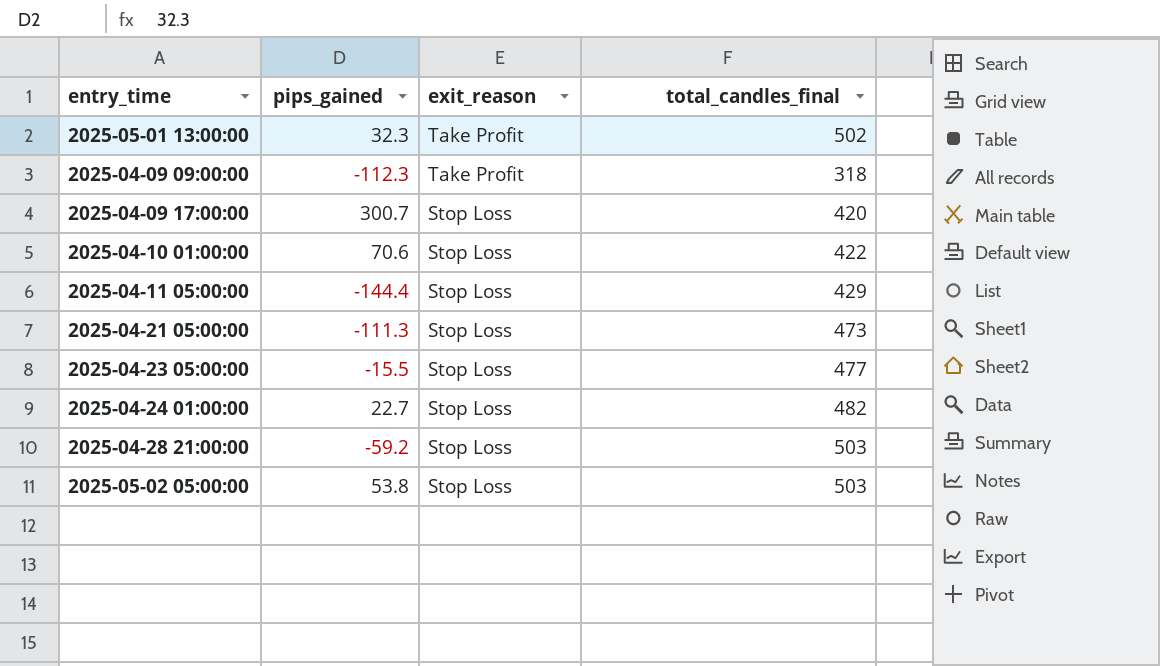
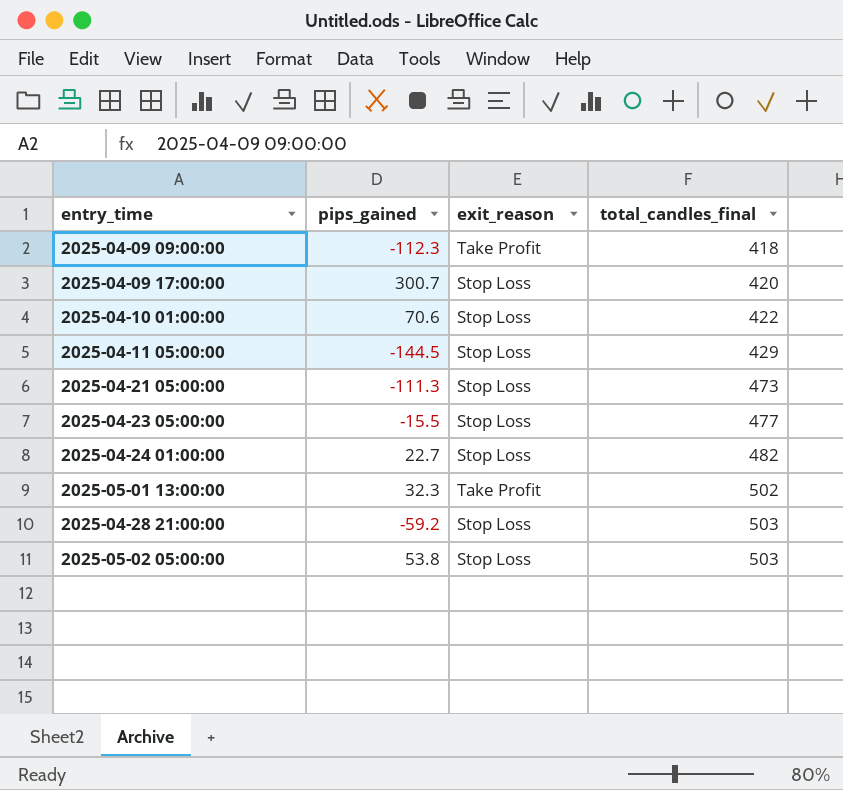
row order: exit_reason descending -> total_candles_final ascending
2025-04-09 09:00:00 | total_candles_final: 318 -> 418
2025-04-11 05:00:00 | pips_gained: -144.4 -> -144.5

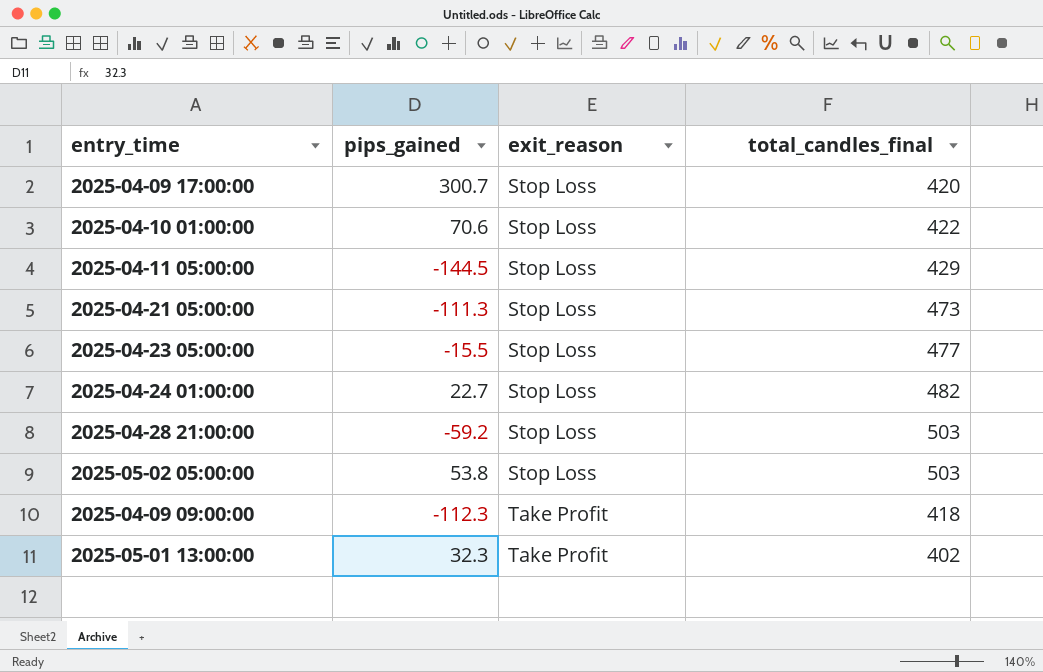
row order: total_candles_final ascending -> exit_reason ascending
2025-05-01 13:00:00 | total_candles_final: 502 -> 402

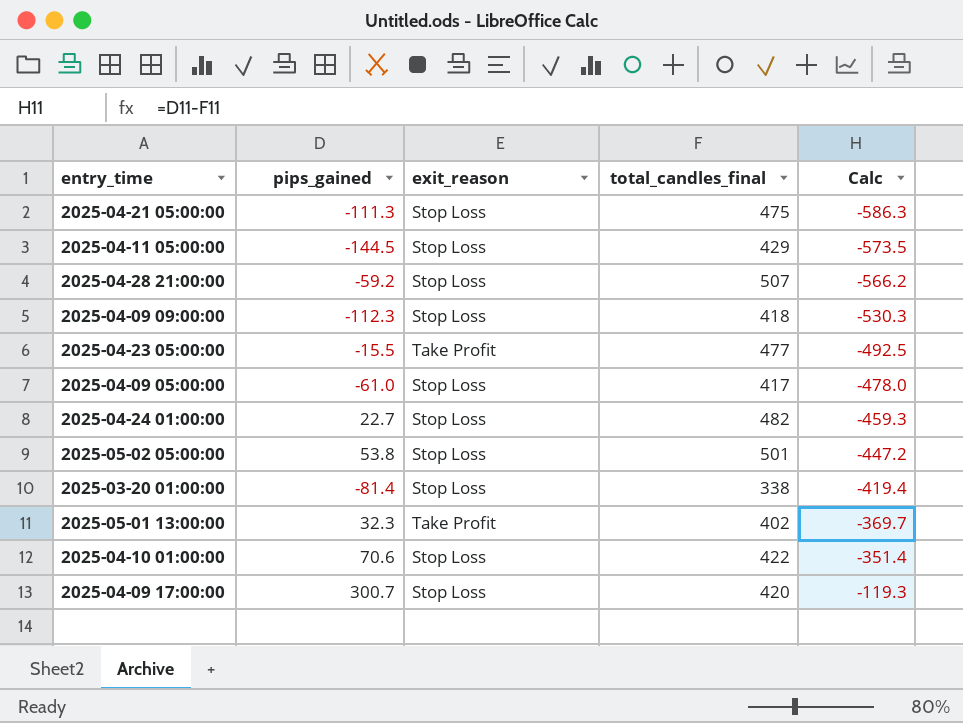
row order: exit_reason ascending -> Calc ascending
column Calc | formula: none -> [pips_gained] - [total_candles_final]
2025-04-21 05:00:00 | total_candles_final: 473 -> 475
2025-04-28 21:00:00 | total_candles_final: 503 -> 507
2025-04-09 09:00:00 | exit_reason: Take Profit -> Stop Loss
2025-04-23 05:00:00 | exit_reason: Stop Loss -> Take Profit
row 2025-04-09 05:00:00: none -> -61.0 | Stop Loss | 417 | -478.0
2025-05-02 05:00:00 | total_candles_final: 503 -> 501
row 2025-03-20 01:00:00: none -> -81.4 | Stop Loss | 338 | -419.4

